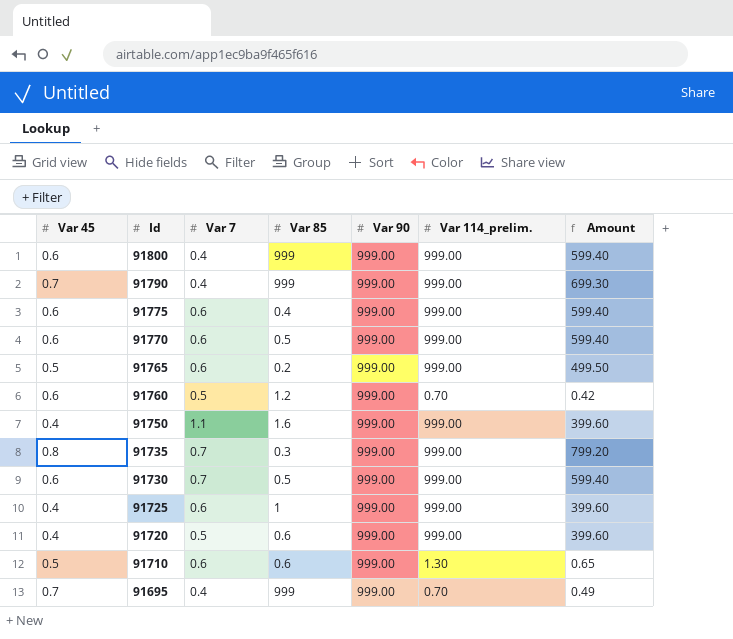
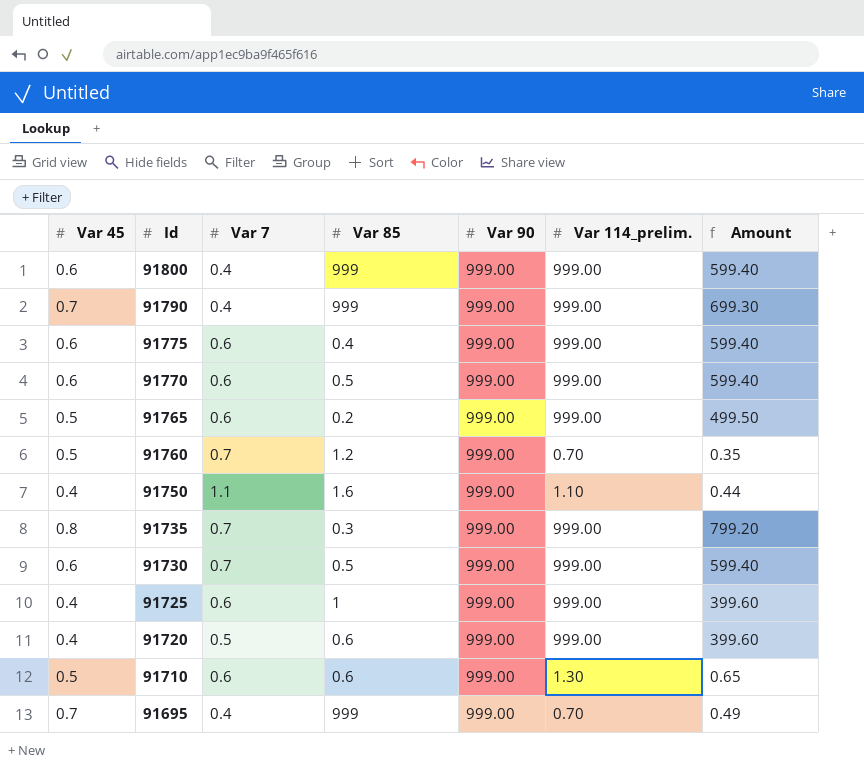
91760 | Var 45: 0.6 -> 0.5
91760 | Var 7: 0.5 -> 0.7
91760 | Amount: 0.42 -> 0.35
91750 | Var 114_prelim.: 999.00 -> 1.10
91750 | Amount: 399.60 -> 0.44

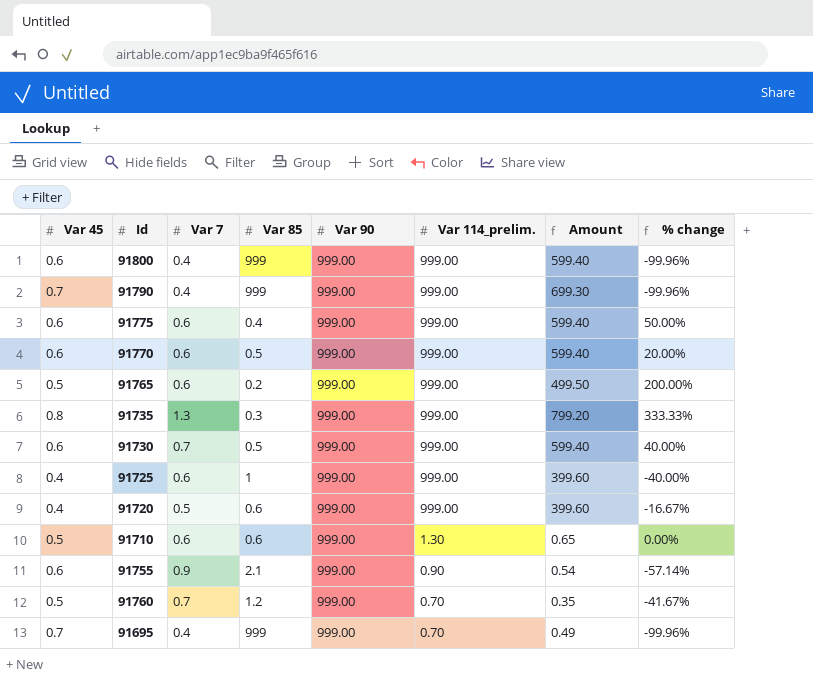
row order: Id descending -> Var 114_prelim. descending
column % change | formula: none -> ([Var 7] - [Var 85]) / [Var 85]
row 91750: 0.4 | 1.1 | 1.6 | 999.00 | 1.10 | 0.44 -> none
91735 | Var 7: 0.7 -> 1.3
row 91755: none -> 0.6 | 0.9 | 2.1 | 999.00 | 0.90 | 0.54 | -57.14%

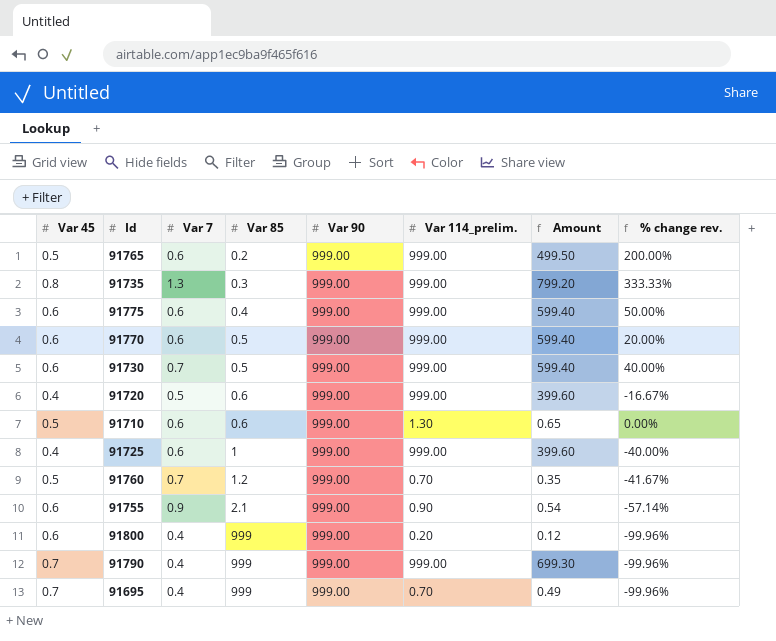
row order: Var 114_prelim. descending -> Var 85 ascending
column name: % change -> % change rev.
91800 | Var 114_prelim.: 999.00 -> 0.20
91800 | Amount: 599.40 -> 0.12

